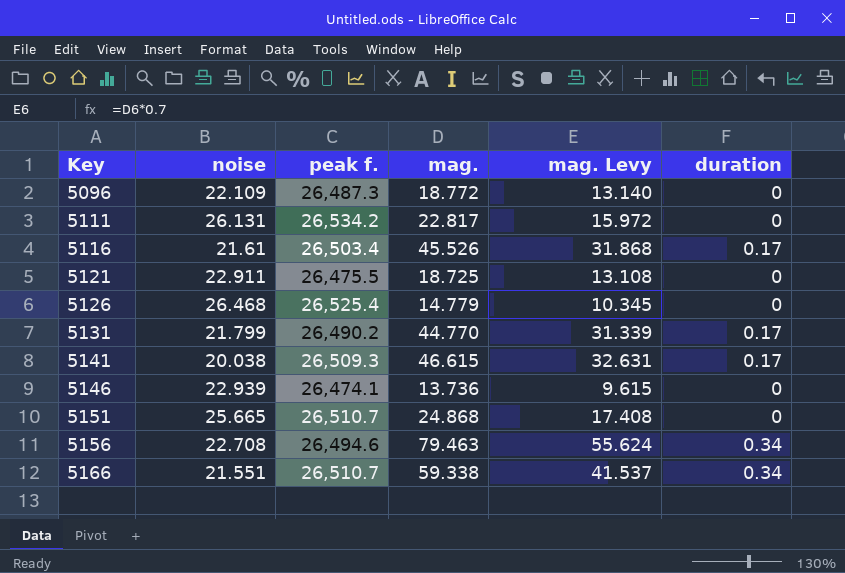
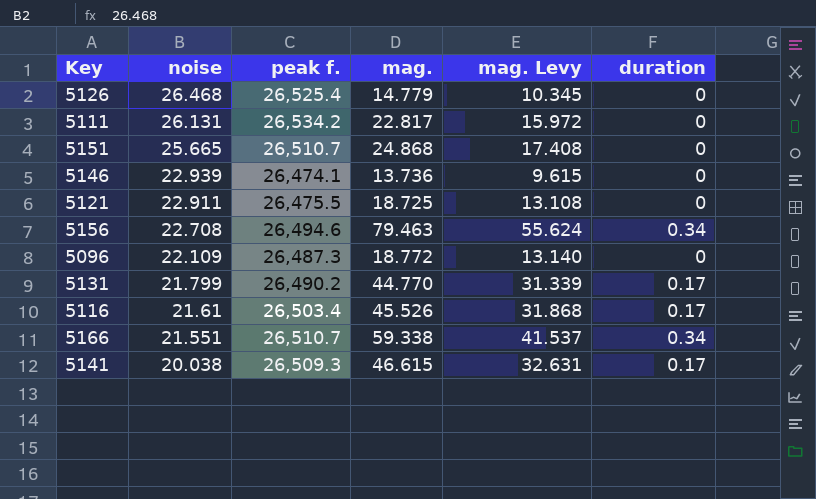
row order: Key ascending -> noise descending

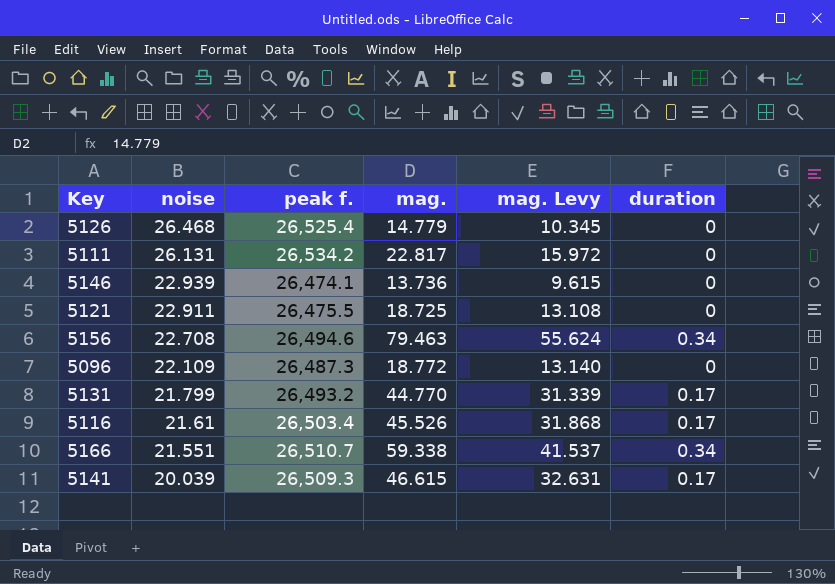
row 5151: 25.665 | 26,510.7 | 24.868 | 17.408 | 0 -> none
5131 | peak f.: 26,490.2 -> 26,493.2
5141 | noise: 20.038 -> 20.039

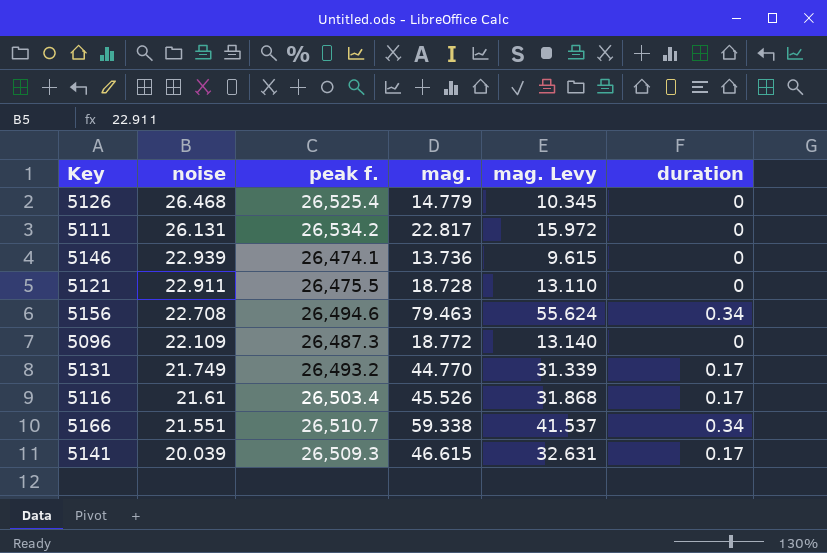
5121 | mag.: 18.725 -> 18.728
5121 | mag. Levy: 13.108 -> 13.110
5131 | noise: 21.799 -> 21.749

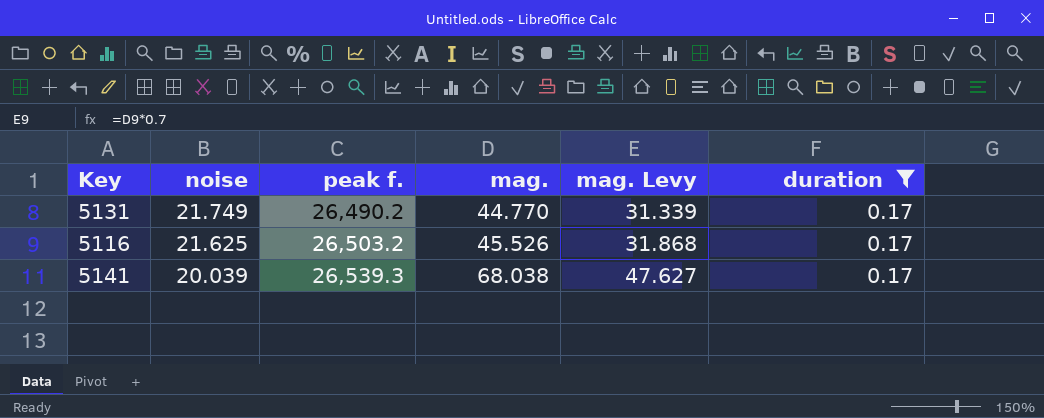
filter: none -> duration = 0.17
5131 | peak f.: 26,493.2 -> 26,490.2
5116 | noise: 21.61 -> 21.625
5116 | peak f.: 26,503.4 -> 26,503.2
5141 | peak f.: 26,509.3 -> 26,539.3
5141 | mag.: 46.615 -> 68.038
5141 | mag. Levy: 32.631 -> 47.627

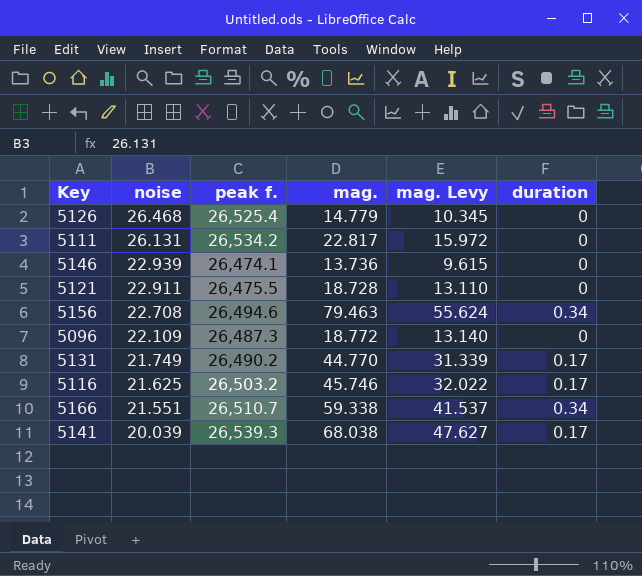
filter: duration = 0.17 -> none
5116 | mag.: 45.526 -> 45.746
5116 | mag. Levy: 31.868 -> 32.022

